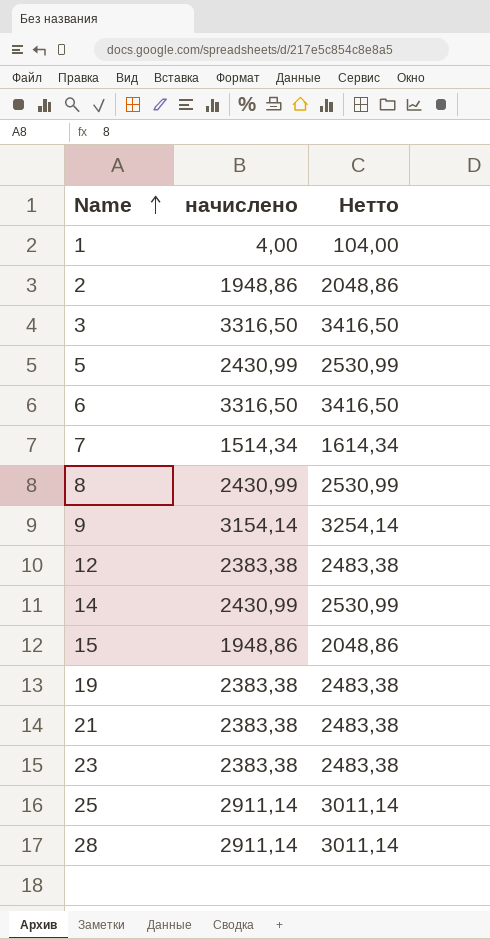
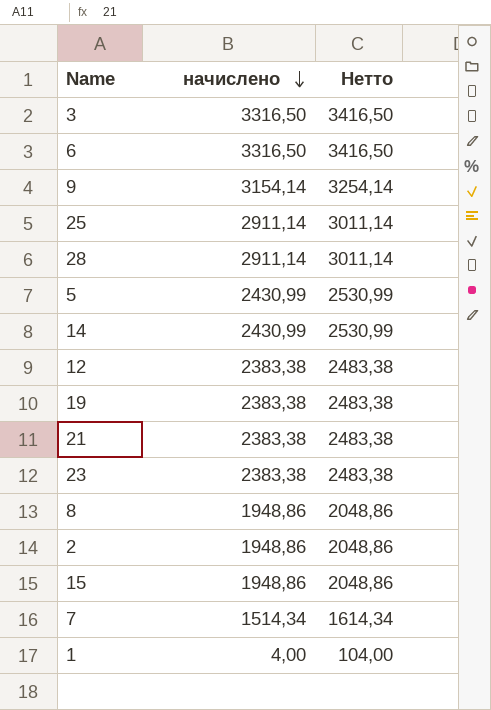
row order: Name ascending -> начислено descending
8 | начислено: 2430,99 -> 1948,86
8 | Нетто: 2530,99 -> 2048,86

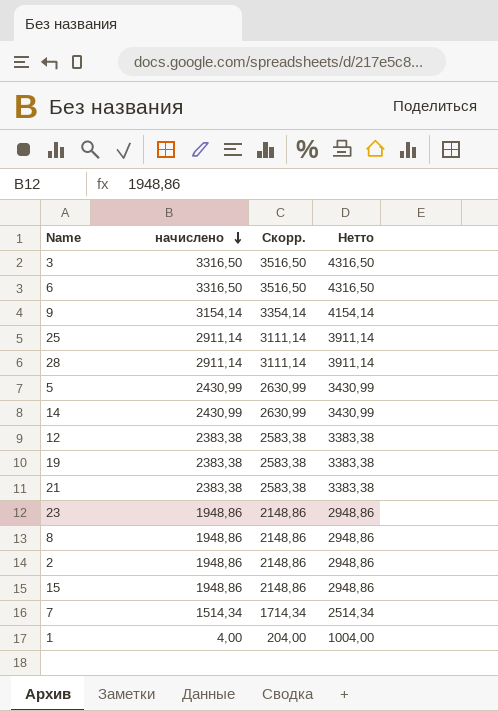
column Скорр. | formula: none -> [начислено] + 200
column Нетто | formula: [начислено] + 100 -> [начислено] + 1000
23 | начислено: 2383,38 -> 1948,86

